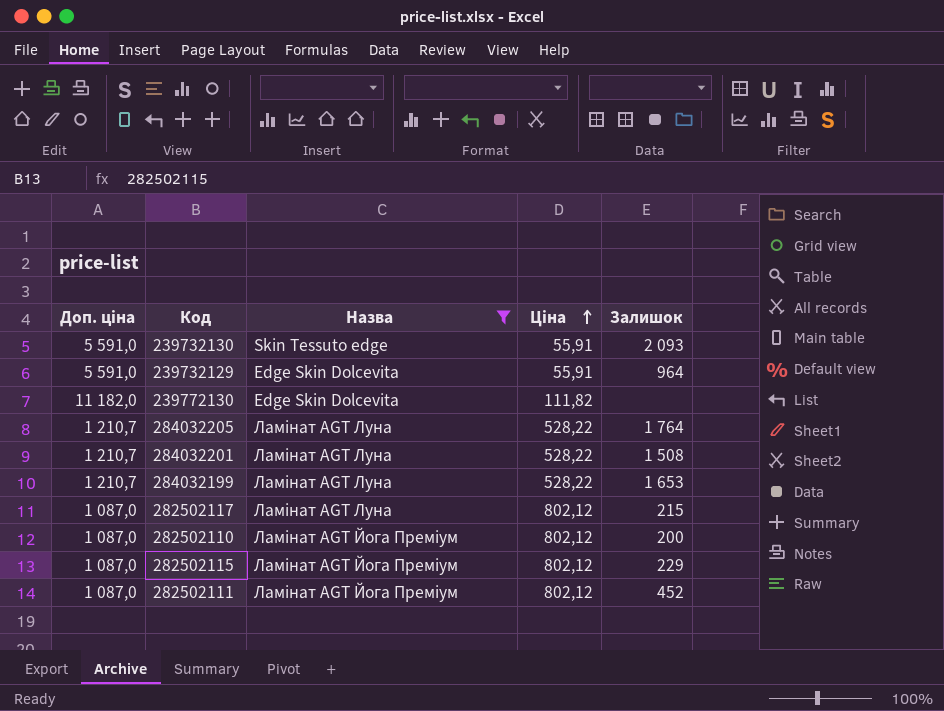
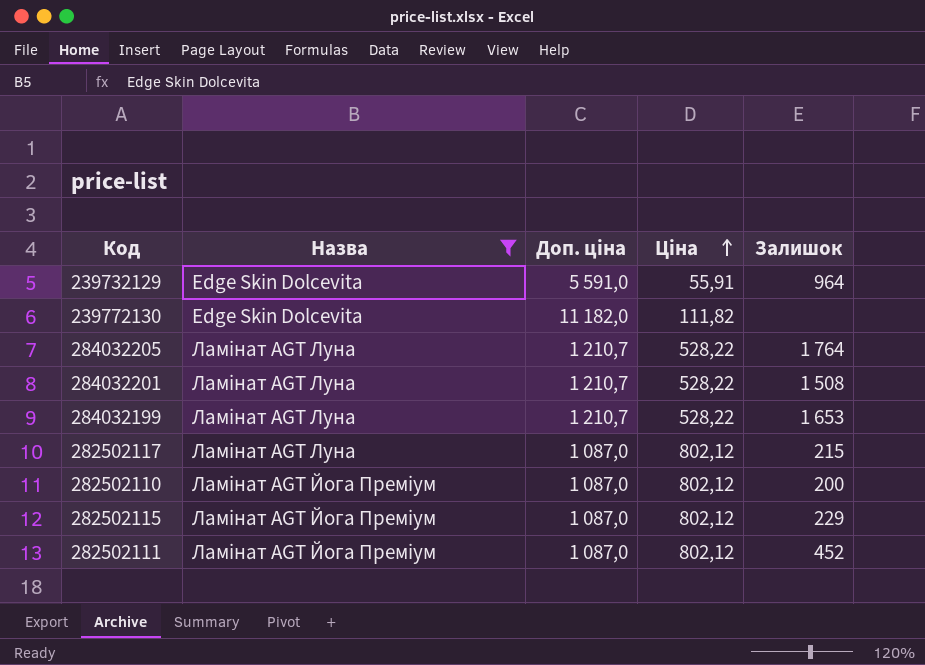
column Доп. ціна | position: 1 -> 3
row 239732130: 5 591,0 | Skin Tessuto edge | 55,91 | 2 093 -> none

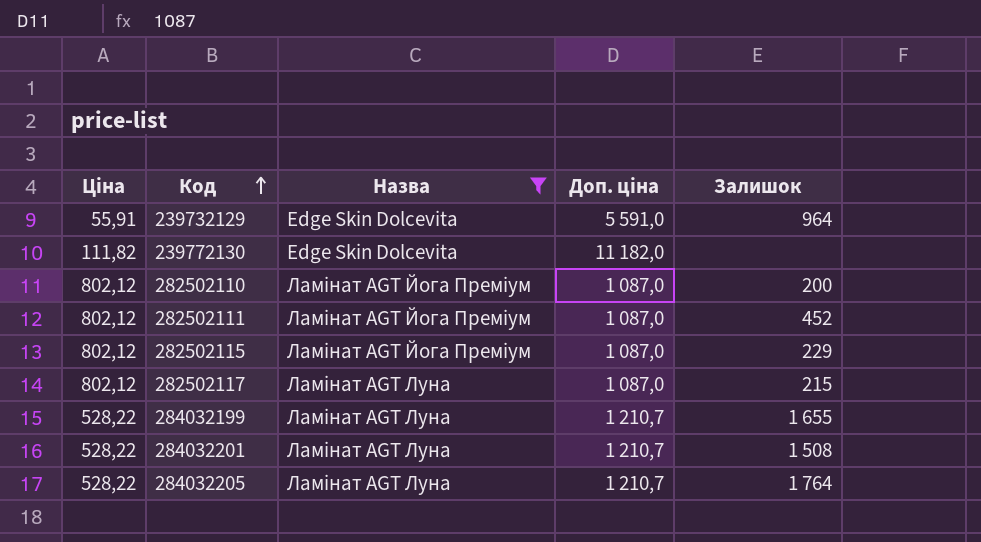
row order: Ціна ascending -> Код ascending
column Ціна | position: 4 -> 1
284032199 | Залишок: 1 653 -> 1 655

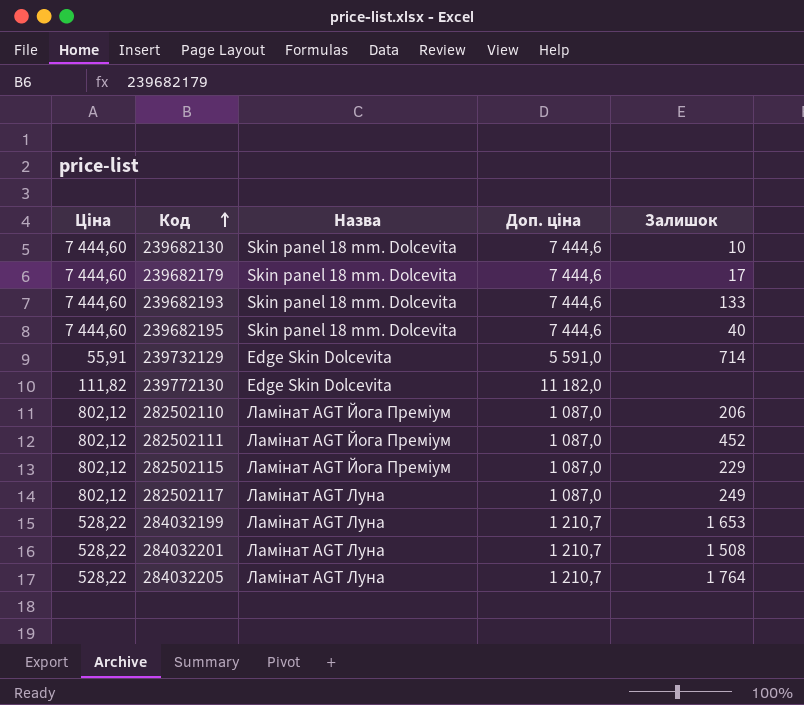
filter: Назва != Skin panel 18 mm. Dolcevita -> none
239732129 | Залишок: 964 -> 714
282502110 | Залишок: 200 -> 206
282502117 | Залишок: 215 -> 249
284032199 | Залишок: 1 655 -> 1 653

